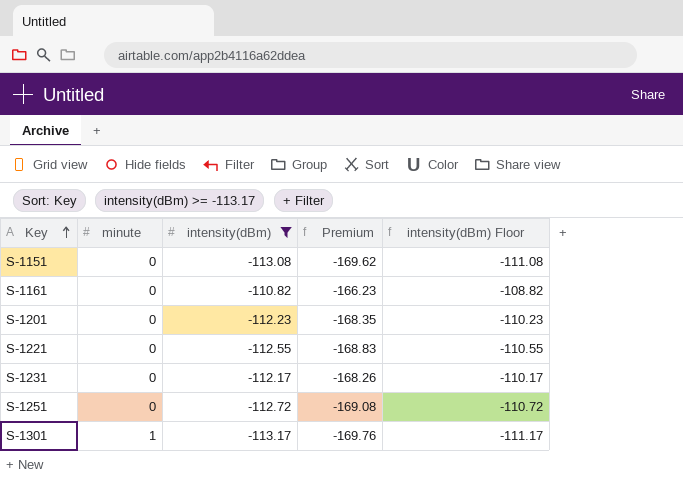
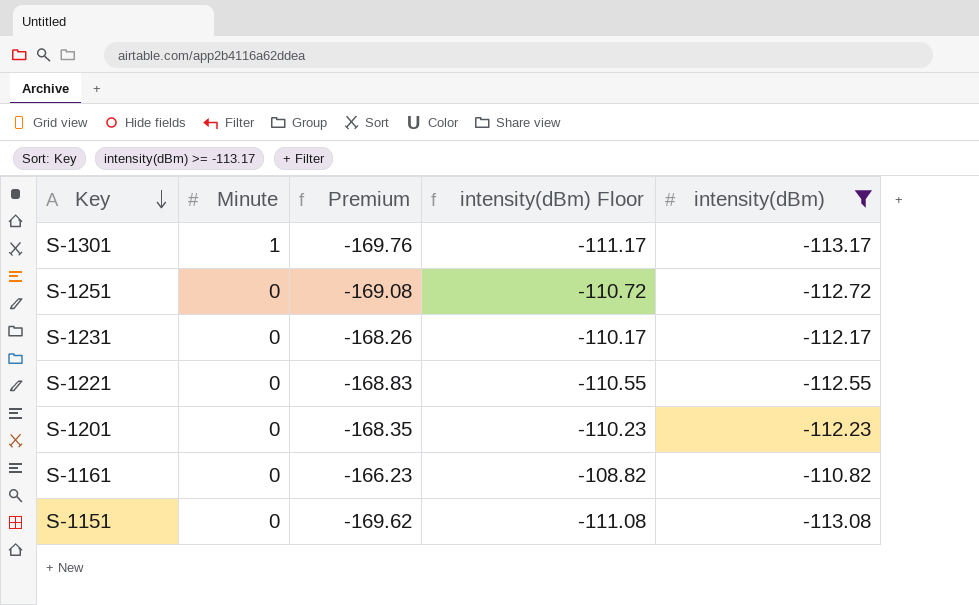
row order: Key ascending -> Key descending
column name: minute -> Minute
column intensity(dBm) | position: 3 -> 5

